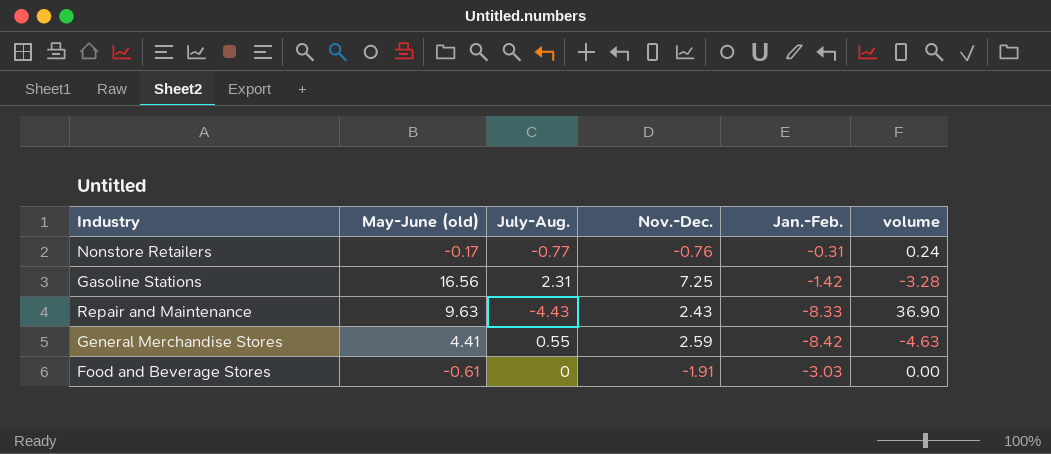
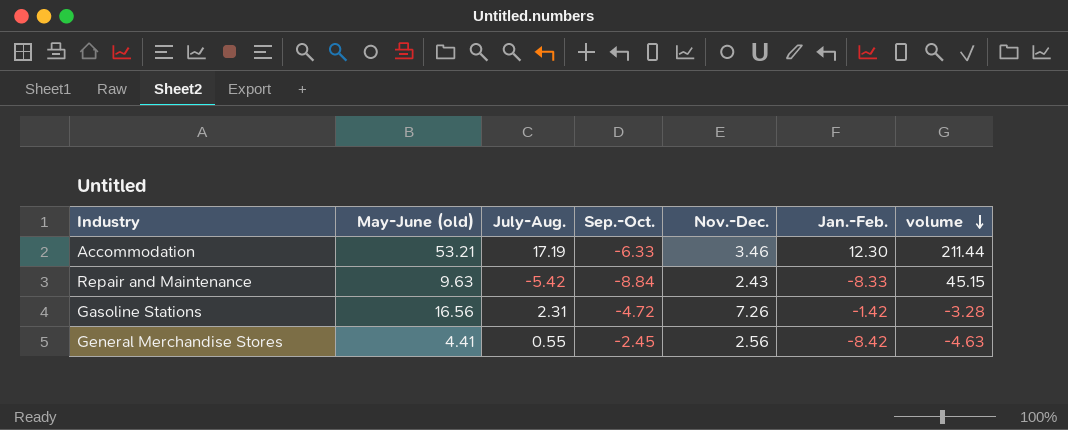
row order: none -> volume descending
column Sep.-Oct. | position: none -> 4
row Nonstore Retailers: -0.17 | -0.77 | -0.76 | -0.31 | 0.24 -> none
row Food and Beverage Stores: -0.61 | 0 | -1.91 | -3.03 | 0.00 -> none
row Accommodation: none -> 53.21 | 17.19 | -6.33 | 3.46 | 12.30 | 211.44
Repair and Maintenance | July-Aug.: -4.43 -> -5.42
Repair and Maintenance | volume: 36.90 -> 45.15
Gasoline Stations | Nov.-Dec.: 7.25 -> 7.26
General Merchandise Stores | Nov.-Dec.: 2.59 -> 2.56

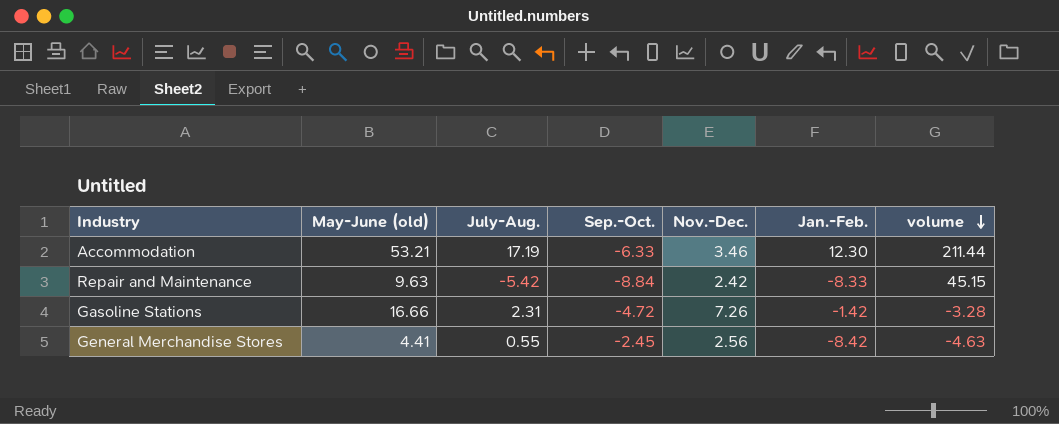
Repair and Maintenance | Nov.-Dec.: 2.43 -> 2.42
Gasoline Stations | May-June (old): 16.56 -> 16.66

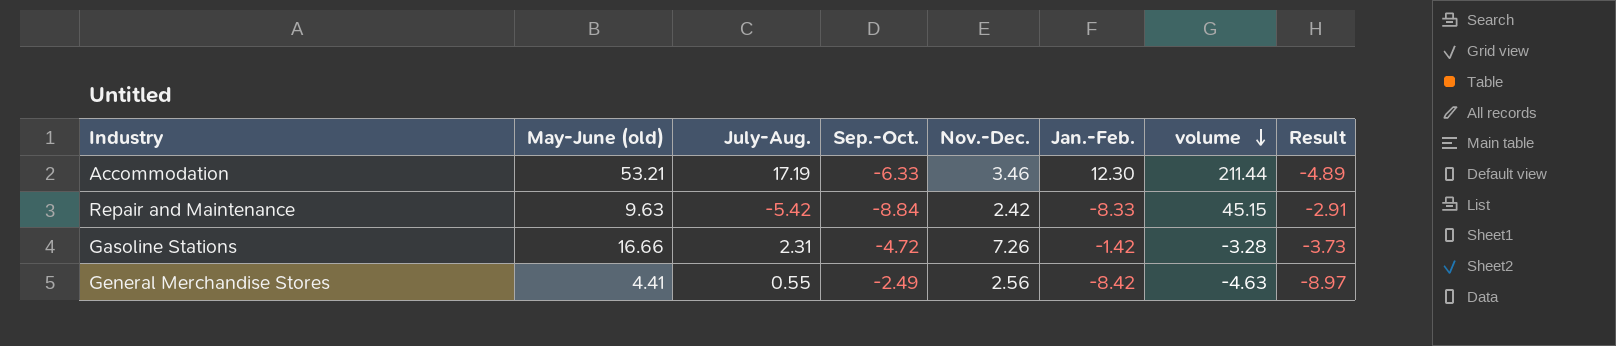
column Result | formula: none -> [Jan.-Feb.] - [July-Aug.]
General Merchandise Stores | Sep.-Oct.: -2.45 -> -2.49

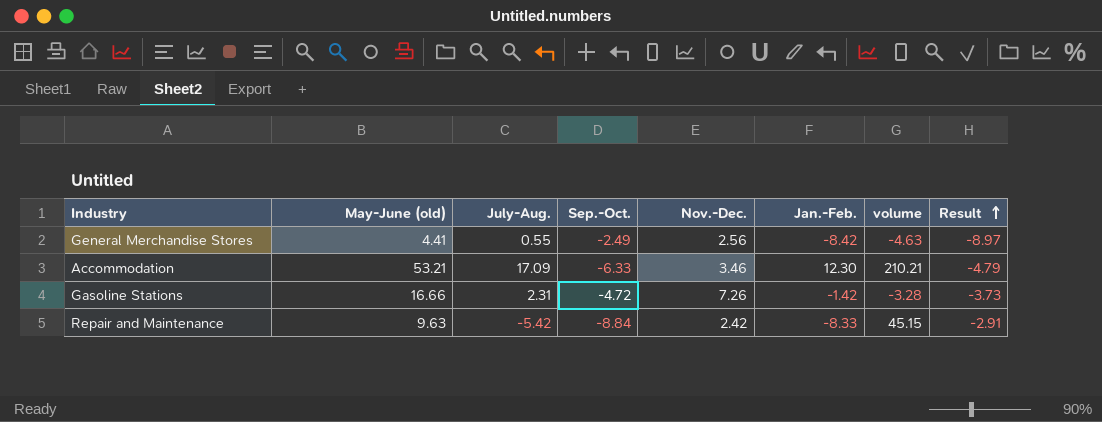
row order: volume descending -> Result ascending
Accommodation | July-Aug.: 17.19 -> 17.09
Accommodation | volume: 211.44 -> 210.21
Accommodation | Result: -4.89 -> -4.79

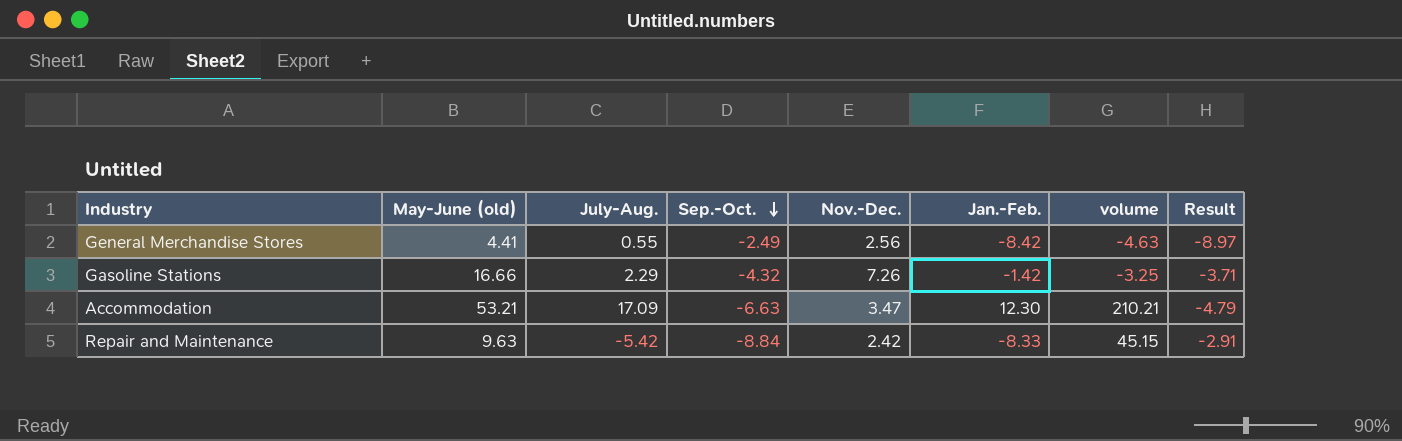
row order: Result ascending -> Sep.-Oct. descending
Gasoline Stations | July-Aug.: 2.31 -> 2.29
Gasoline Stations | Sep.-Oct.: -4.72 -> -4.32
Gasoline Stations | volume: -3.28 -> -3.25
Gasoline Stations | Result: -3.73 -> -3.71
Accommodation | Sep.-Oct.: -6.33 -> -6.63
Accommodation | Nov.-Dec.: 3.46 -> 3.47

